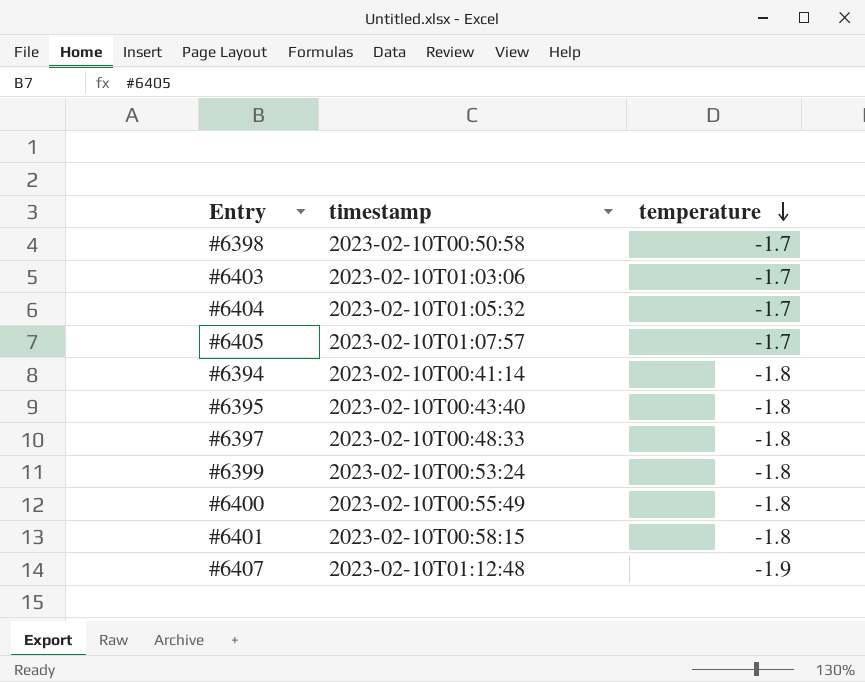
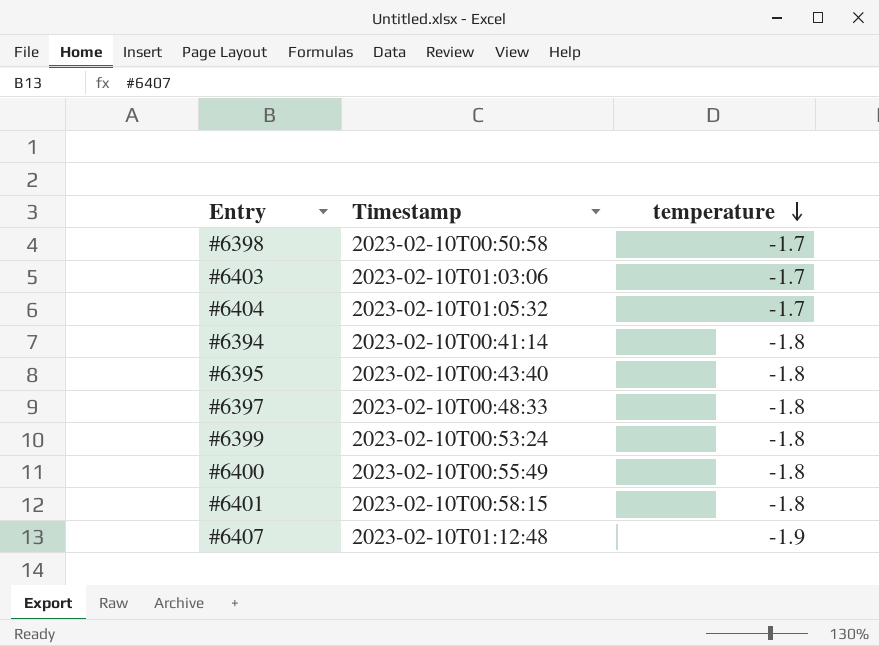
column name: timestamp -> Timestamp
row #6405: 2023-02-10T01:07:57 | -1.7 -> none

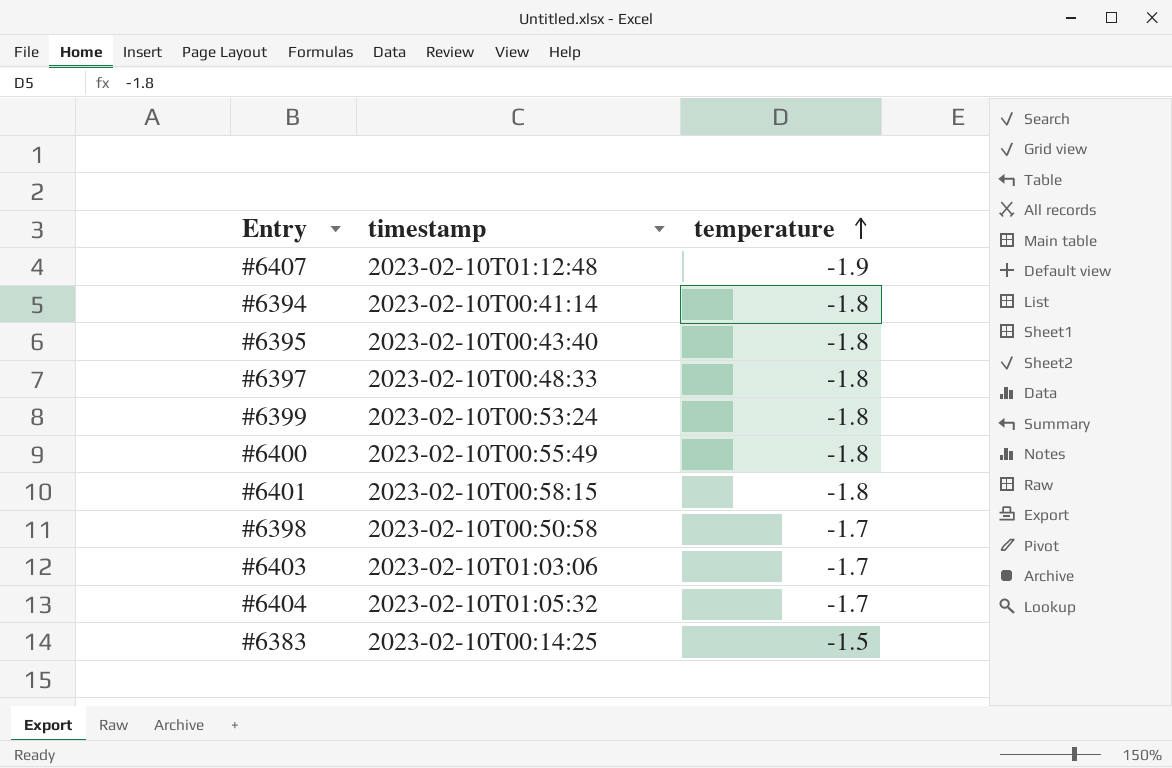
row order: temperature descending -> temperature ascending
column name: Timestamp -> timestamp
row #6383: none -> 2023-02-10T00:14:25 | -1.5

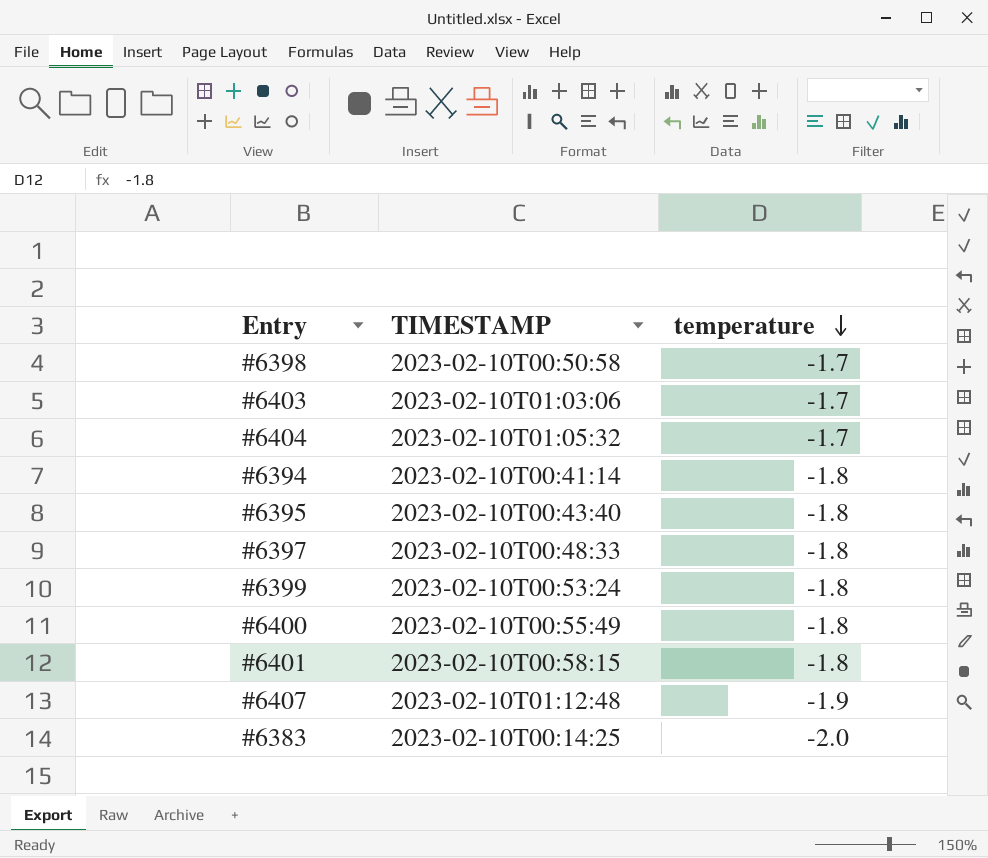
row order: temperature ascending -> temperature descending
column name: timestamp -> TIMESTAMP
#6383 | temperature: -1.5 -> -2.0

